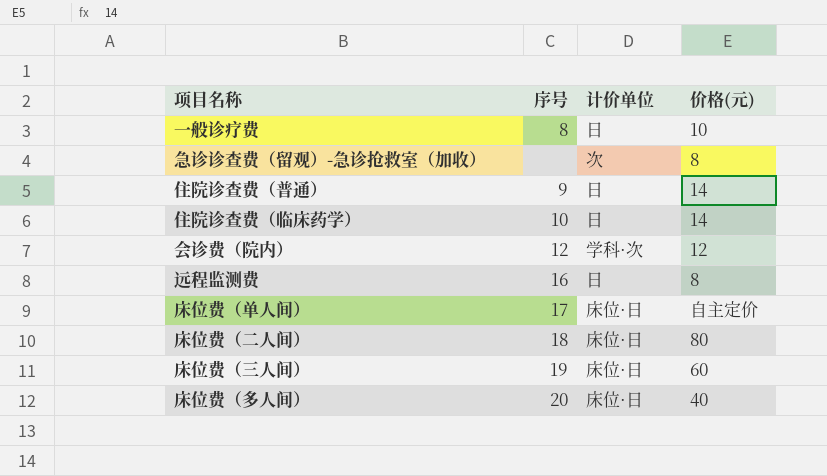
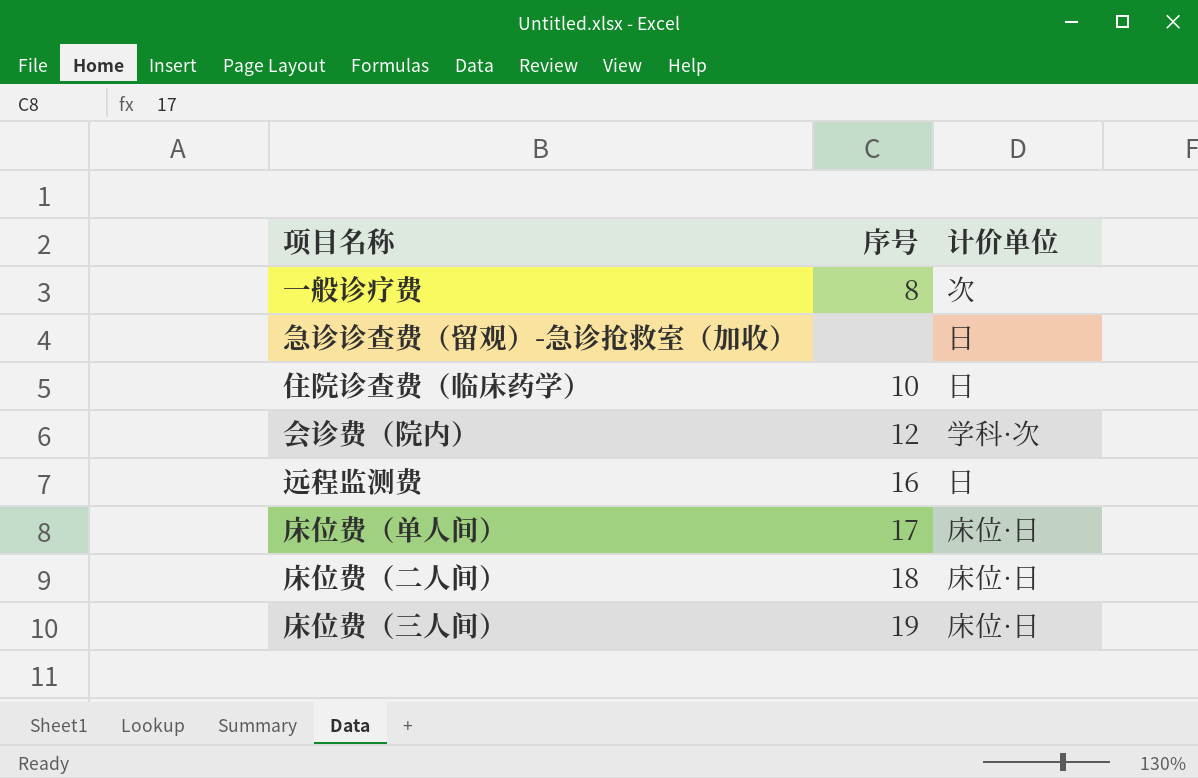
column 价格(元) | position: 4 -> none
row 住院诊查费（普通）: 9 | 日 | 14 -> none
row 床位费（多人间）: 20 | 床位·日 | 40 -> none
一般诊疗费 | 计价单位: 日 -> 次
急诊诊查费（留观）-急诊抢救室（加收） | 计价单位: 次 -> 日

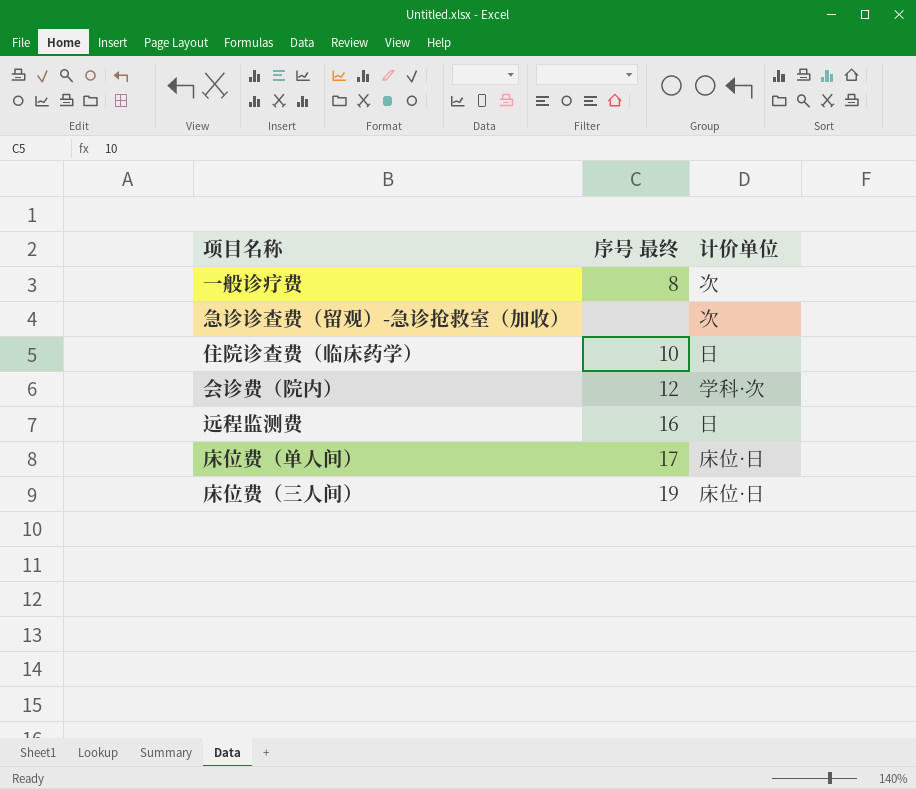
column name: 序号 -> 序号 最终
row 床位费（二人间）: 18 | 床位·日 -> none
急诊诊查费（留观）-急诊抢救室（加收） | 计价单位: 日 -> 次

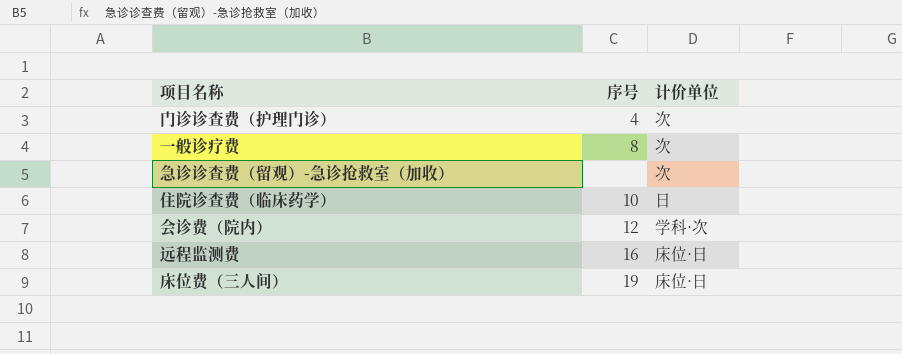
column name: 序号 最终 -> 序号
row 床位费（单人间）: 17 | 床位·日 -> none
row 门诊诊查费（护理门诊）: none -> 4 | 次
远程监测费 | 计价单位: 日 -> 床位·日

